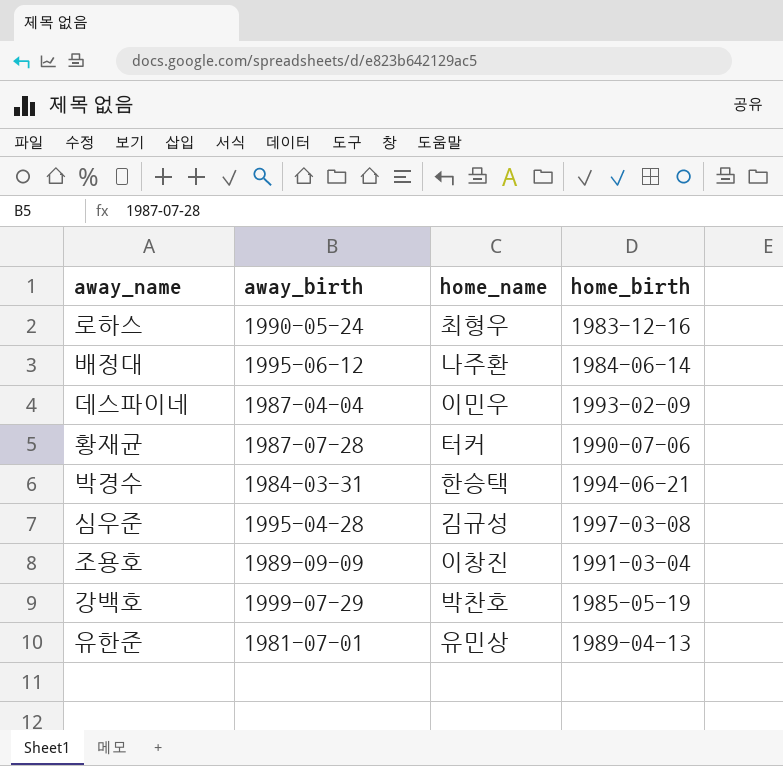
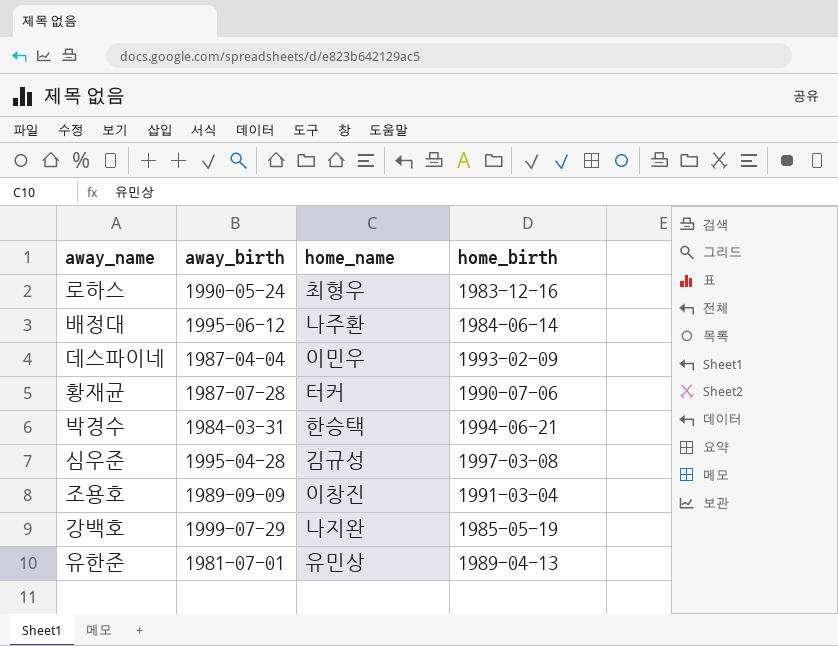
강백호 | home_name: 박찬호 -> 나지완

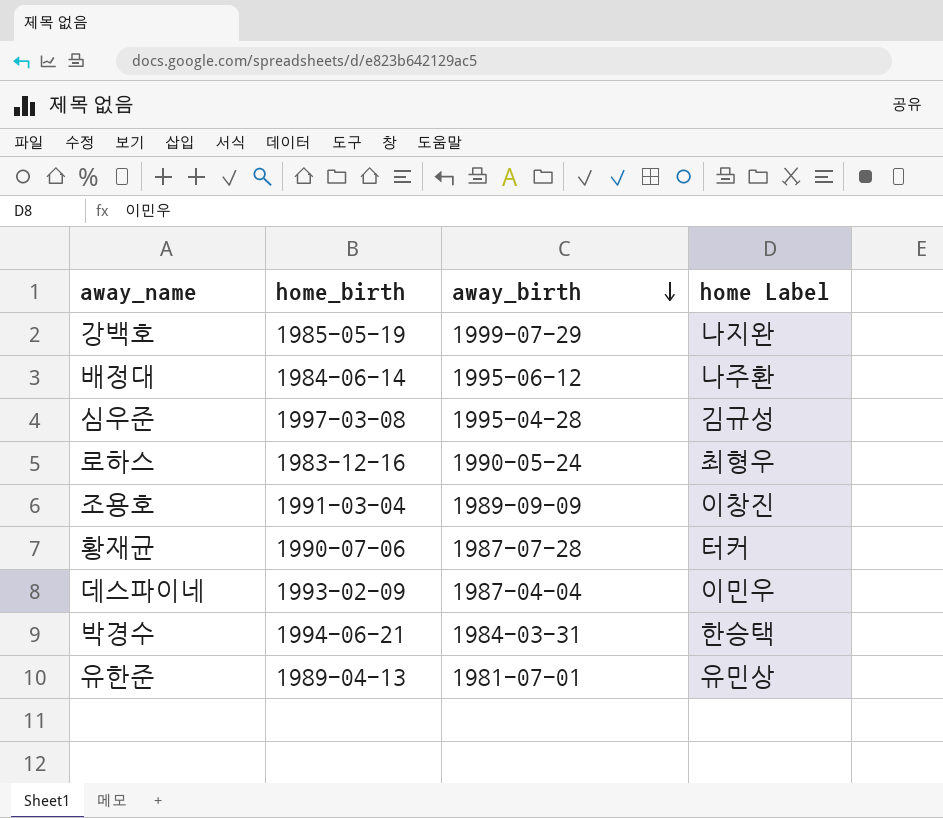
row order: none -> away_birth descending
column home_birth | position: 4 -> 2
column name: home_name -> home Label

